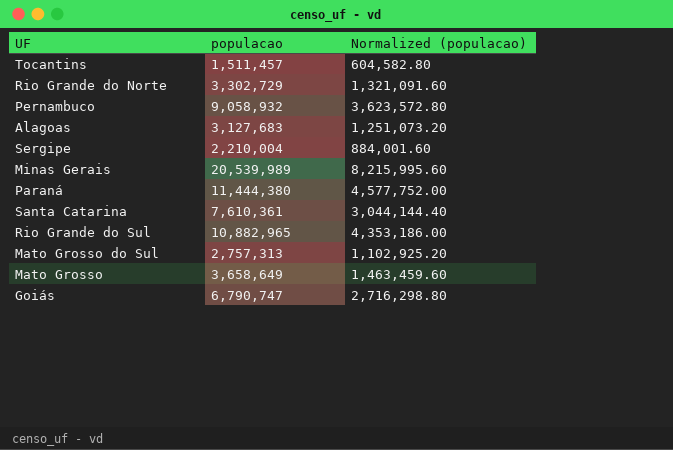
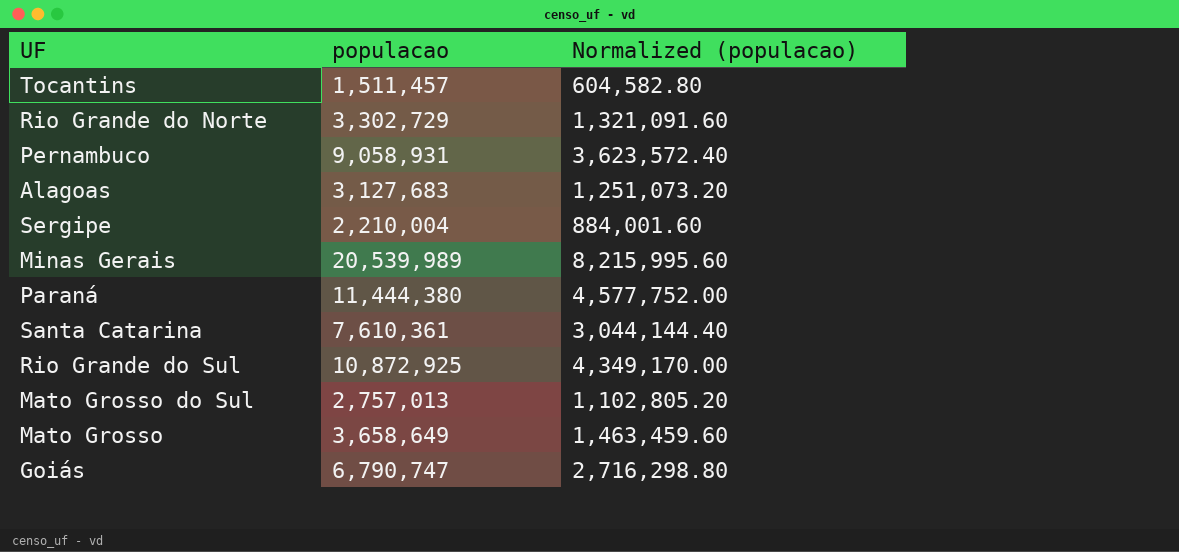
Pernambuco | populacao: 9,058,932 -> 9,058,931
Pernambuco | Normalized (populacao): 3,623,572.80 -> 3,623,572.40
Rio Grande do Sul | populacao: 10,882,965 -> 10,872,925
Rio Grande do Sul | Normalized (populacao): 4,353,186.00 -> 4,349,170.00
Mato Grosso do Sul | populacao: 2,757,313 -> 2,757,013
Mato Grosso do Sul | Normalized (populacao): 1,102,925.20 -> 1,102,805.20

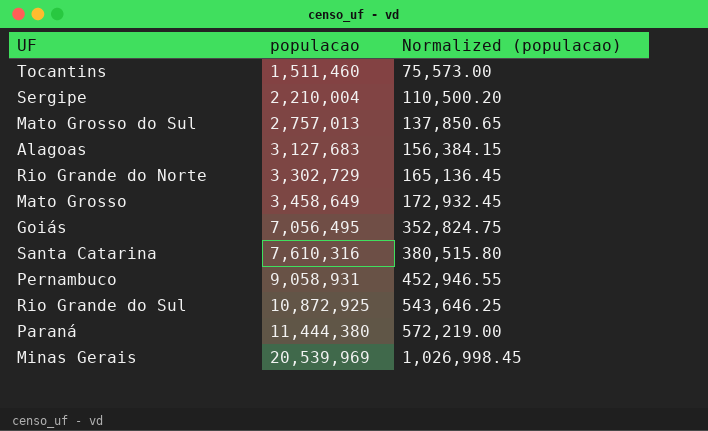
row order: none -> populacao ascending
column Normalized (populacao) | formula: [populacao] * 0.4 -> [populacao] * 0.05
Tocantins | populacao: 1,511,457 -> 1,511,460
Mato Grosso | populacao: 3,658,649 -> 3,458,649
Goiás | populacao: 6,790,747 -> 7,056,495
Santa Catarina | populacao: 7,610,361 -> 7,610,316
Minas Gerais | populacao: 20,539,989 -> 20,539,969

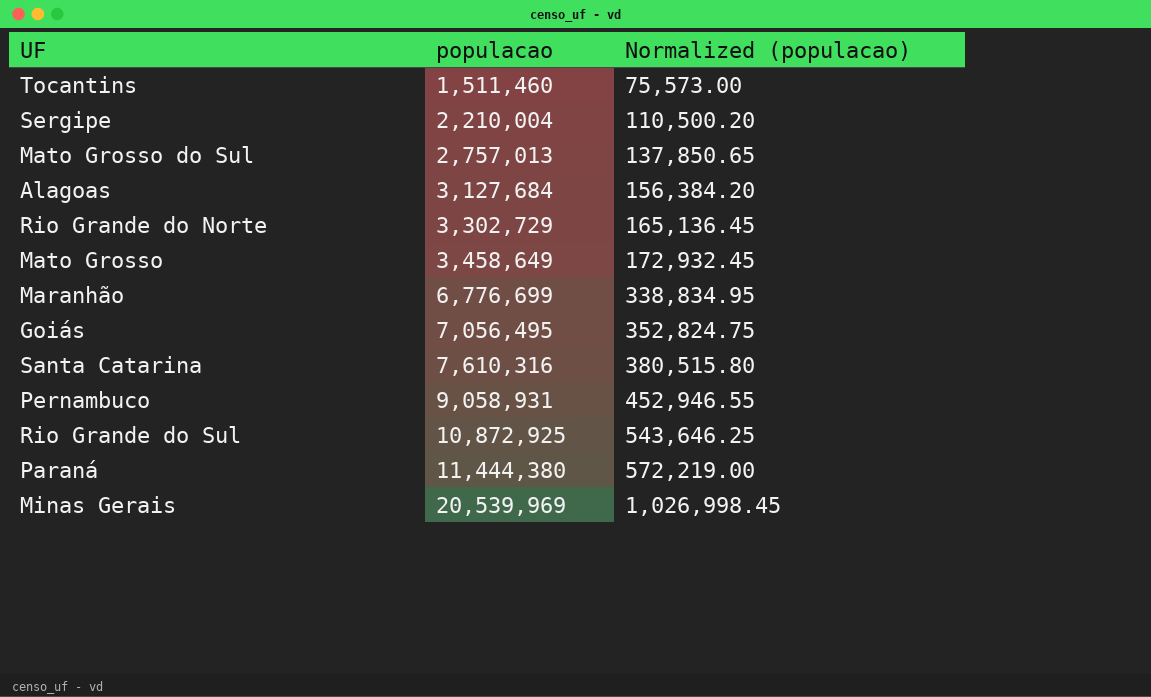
Alagoas | populacao: 3,127,683 -> 3,127,684
Alagoas | Normalized (populacao): 156,384.15 -> 156,384.20
row Maranhão: none -> 6,776,699 | 338,834.95

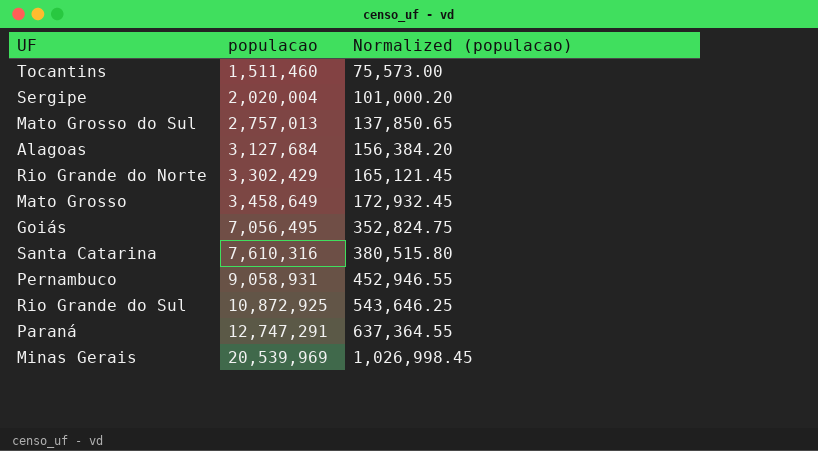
row Maranhão: 6,776,699 | 338,834.95 -> none
Sergipe | populacao: 2,210,004 -> 2,020,004
Sergipe | Normalized (populacao): 110,500.20 -> 101,000.20
Rio Grande do Norte | populacao: 3,302,729 -> 3,302,429
Rio Grande do Norte | Normalized (populacao): 165,136.45 -> 165,121.45
Paraná | populacao: 11,444,380 -> 12,747,291
Paraná | Normalized (populacao): 572,219.00 -> 637,364.55

